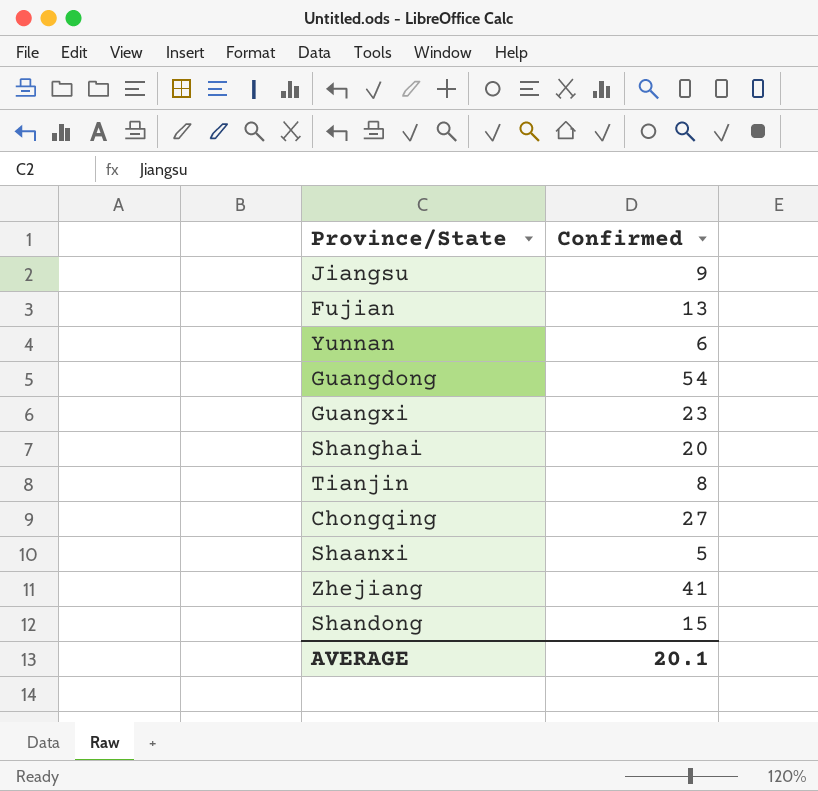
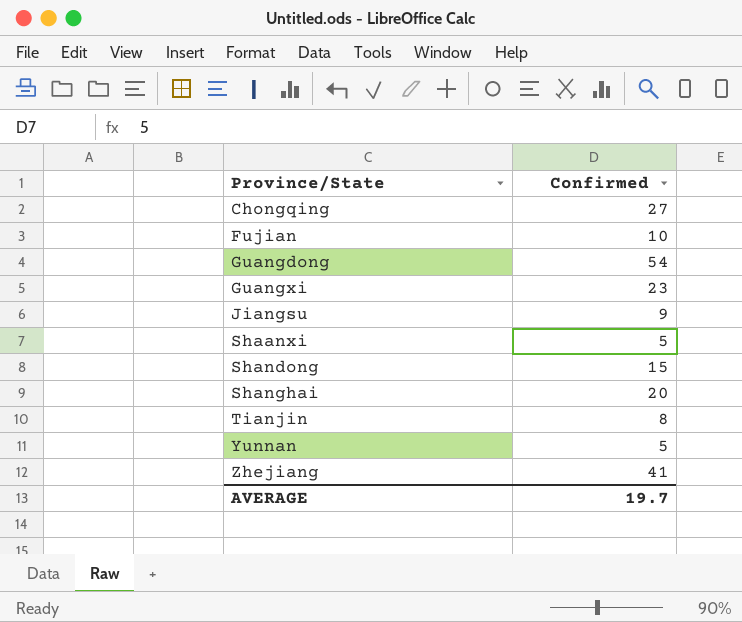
row order: none -> Province/State ascending
Fujian | Confirmed: 13 -> 10
Yunnan | Confirmed: 6 -> 5
AVERAGE | Confirmed: 20.1 -> 19.7

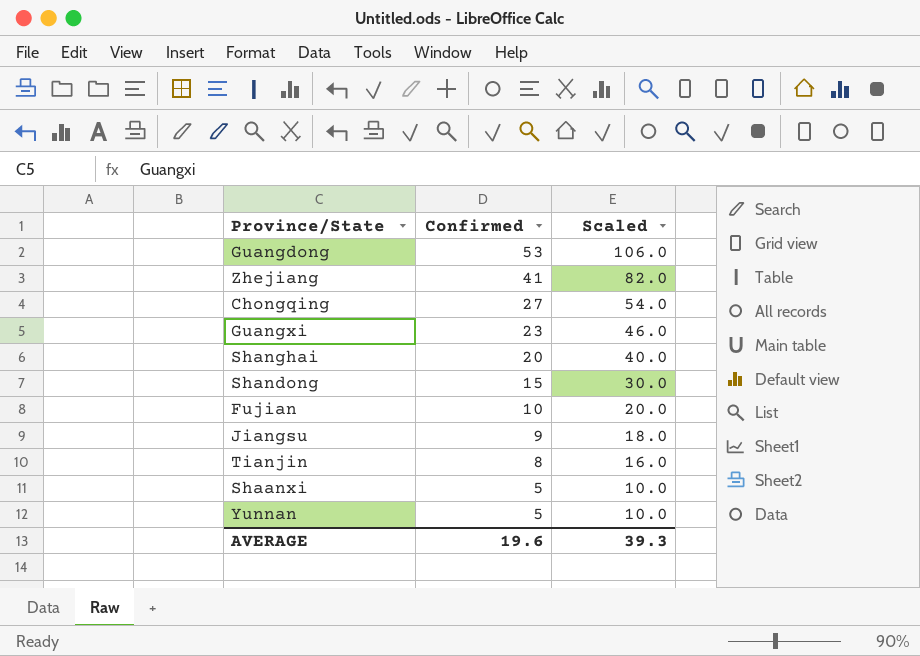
row order: Province/State ascending -> Confirmed descending
column Scaled | formula: none -> [Confirmed] * 2
Guangdong | Confirmed: 54 -> 53
AVERAGE | Confirmed: 19.7 -> 19.6

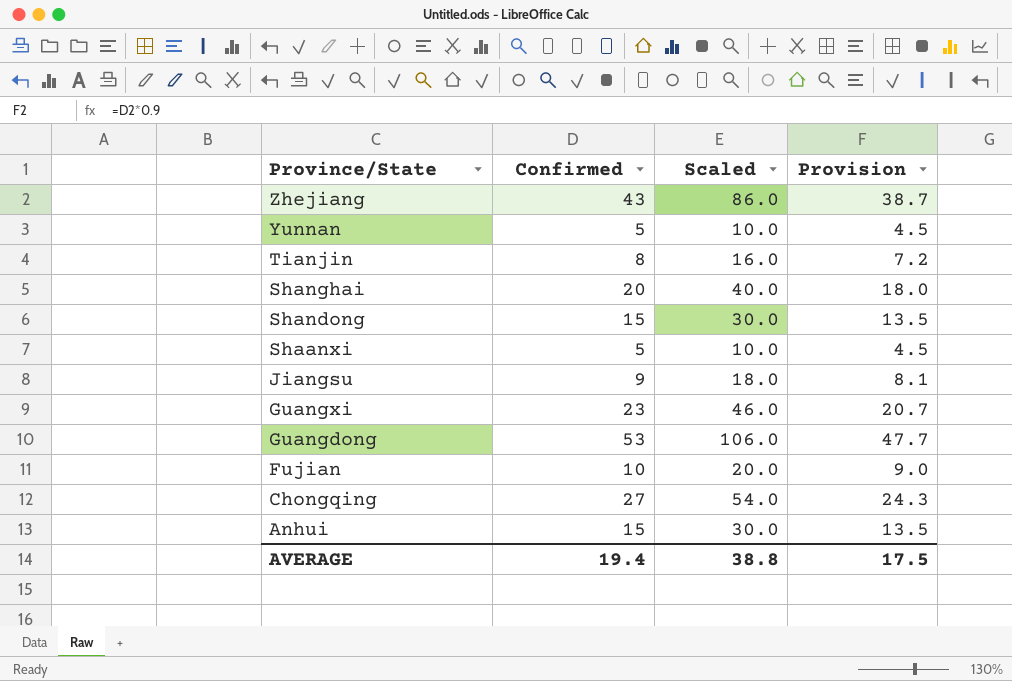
row order: Confirmed descending -> Province/State descending
column Provision | formula: none -> [Confirmed] * 0.9
Zhejiang | Confirmed: 41 -> 43
Zhejiang | Scaled: 82.0 -> 86.0
row Anhui: none -> 15 | 30.0 | 13.5
AVERAGE | Confirmed: 19.6 -> 19.4
AVERAGE | Scaled: 39.3 -> 38.8

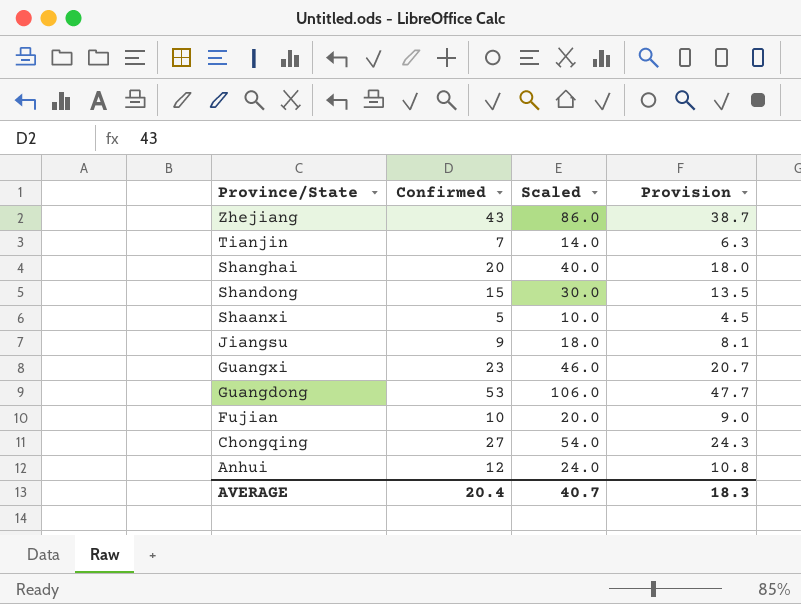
row Yunnan: 5 | 10.0 | 4.5 -> none
Tianjin | Confirmed: 8 -> 7
Tianjin | Scaled: 16.0 -> 14.0
Tianjin | Provision: 7.2 -> 6.3
Anhui | Confirmed: 15 -> 12
Anhui | Scaled: 30.0 -> 24.0
Anhui | Provision: 13.5 -> 10.8
AVERAGE | Confirmed: 19.4 -> 20.4
AVERAGE | Scaled: 38.8 -> 40.7
AVERAGE | Provision: 17.5 -> 18.3

